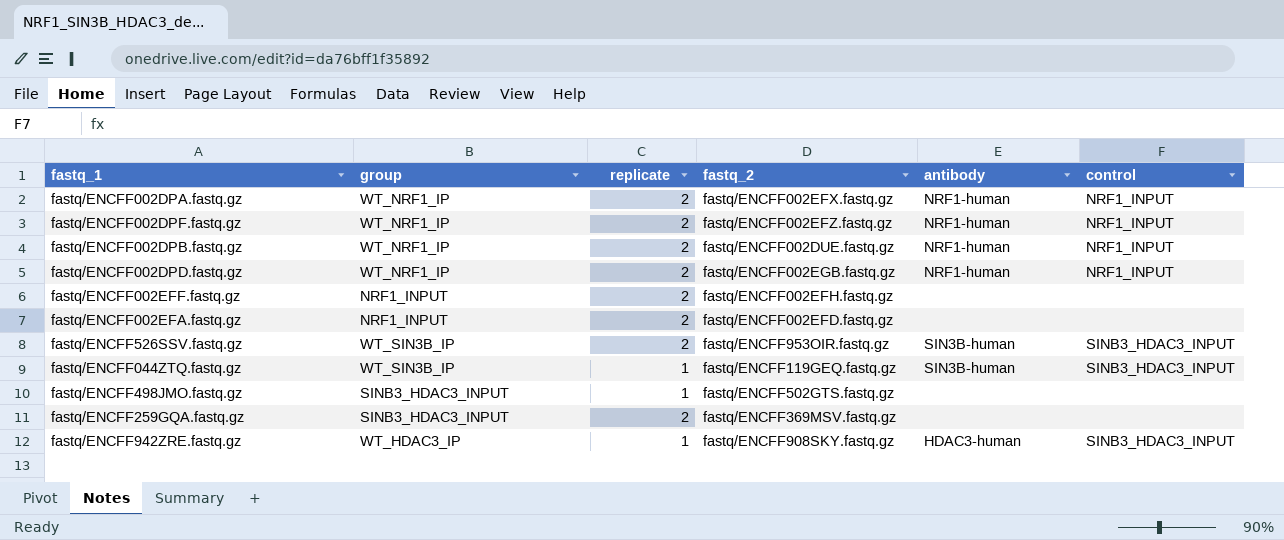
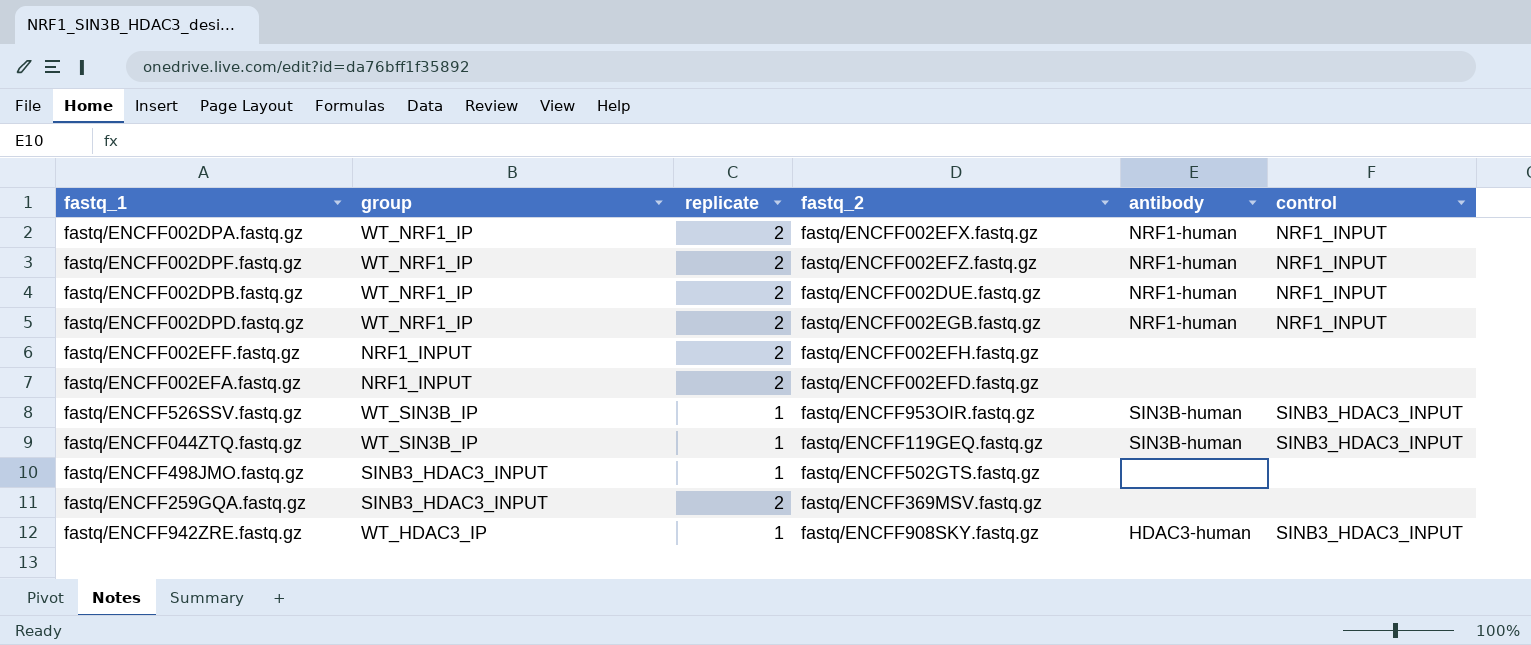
fastq/ENCFF526SSV.fastq.gz | replicate: 2 -> 1

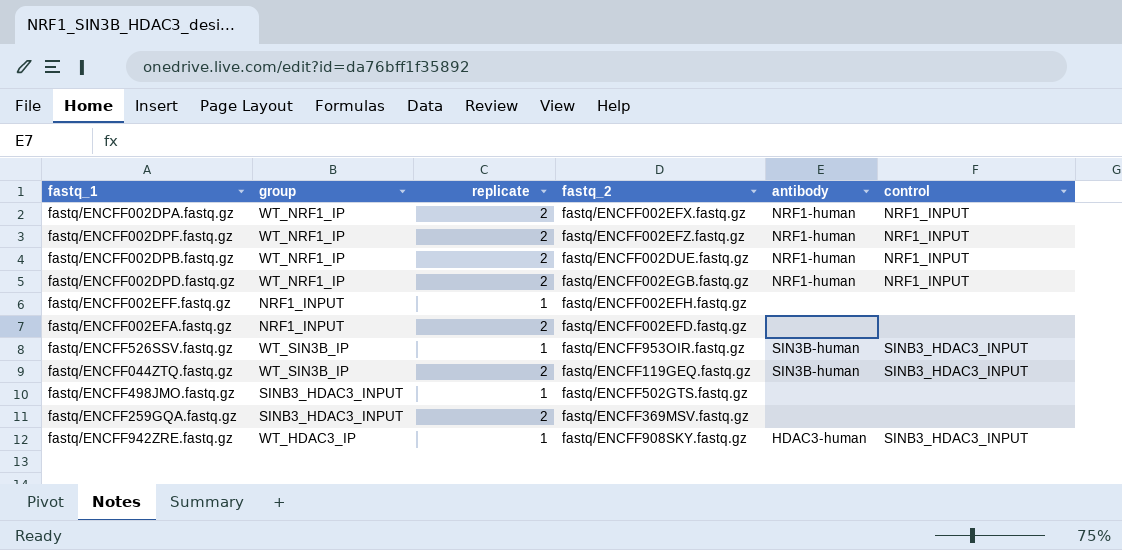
fastq/ENCFF002EFF.fastq.gz | replicate: 2 -> 1
fastq/ENCFF044ZTQ.fastq.gz | replicate: 1 -> 2

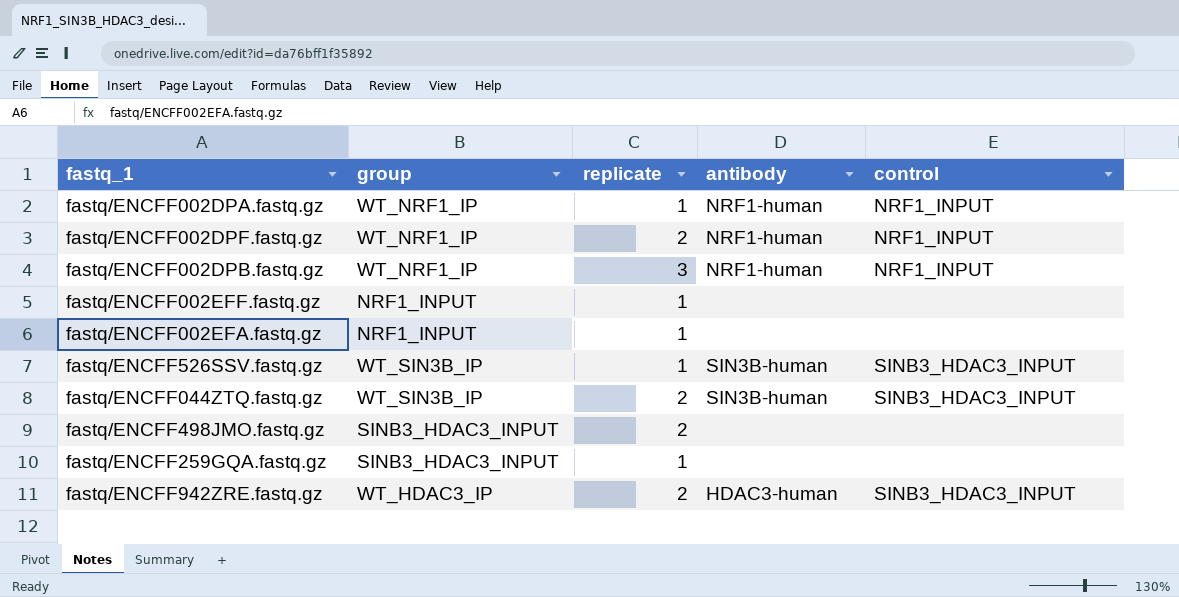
column fastq_2 | position: 4 -> none
row fastq/ENCFF002DPD.fastq.gz: WT_NRF1_IP | 2 | fastq/ENCFF002EGB.fastq.gz | NRF1-human | NRF1_INPUT -> none
fastq/ENCFF002DPA.fastq.gz | replicate: 2 -> 1
fastq/ENCFF002DPB.fastq.gz | replicate: 2 -> 3
fastq/ENCFF002EFA.fastq.gz | replicate: 2 -> 1
fastq/ENCFF498JMO.fastq.gz | replicate: 1 -> 2
fastq/ENCFF259GQA.fastq.gz | replicate: 2 -> 1
fastq/ENCFF942ZRE.fastq.gz | replicate: 1 -> 2

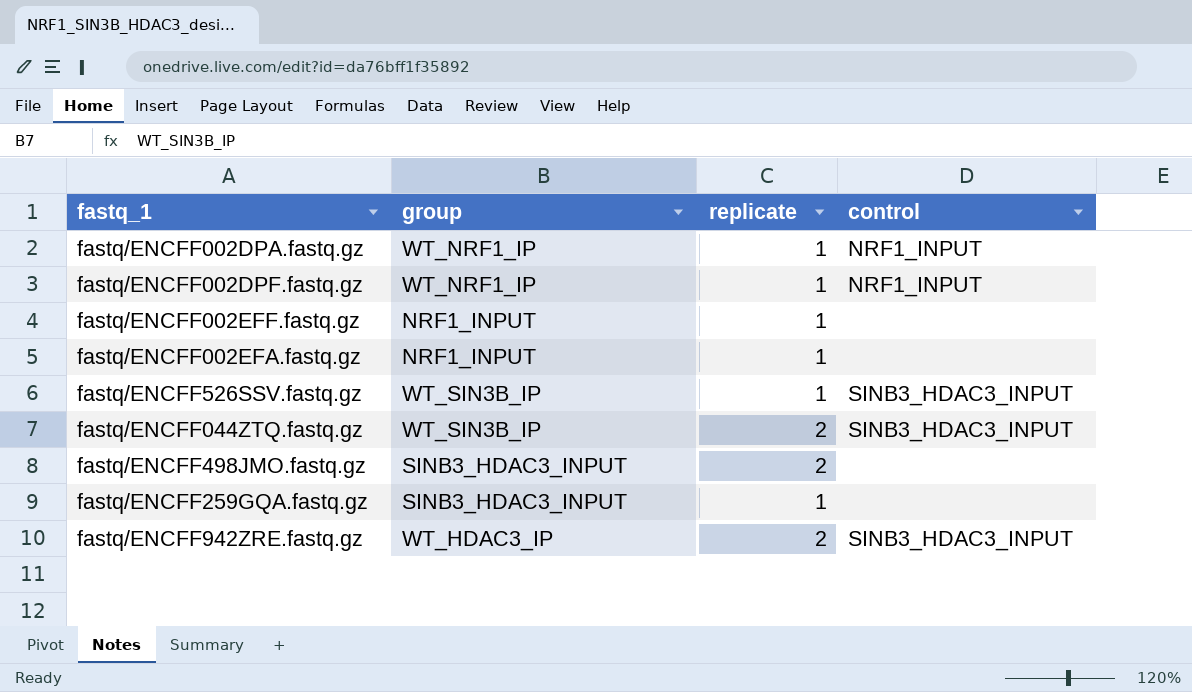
column antibody | position: 4 -> none
row fastq/ENCFF002DPB.fastq.gz: WT_NRF1_IP | 3 | NRF1-human | NRF1_INPUT -> none
fastq/ENCFF002DPF.fastq.gz | replicate: 2 -> 1

